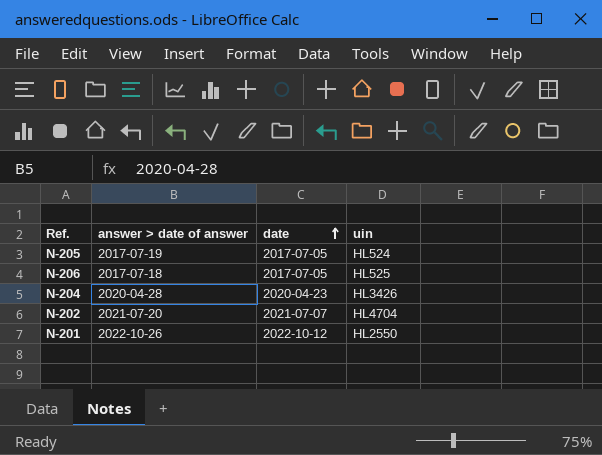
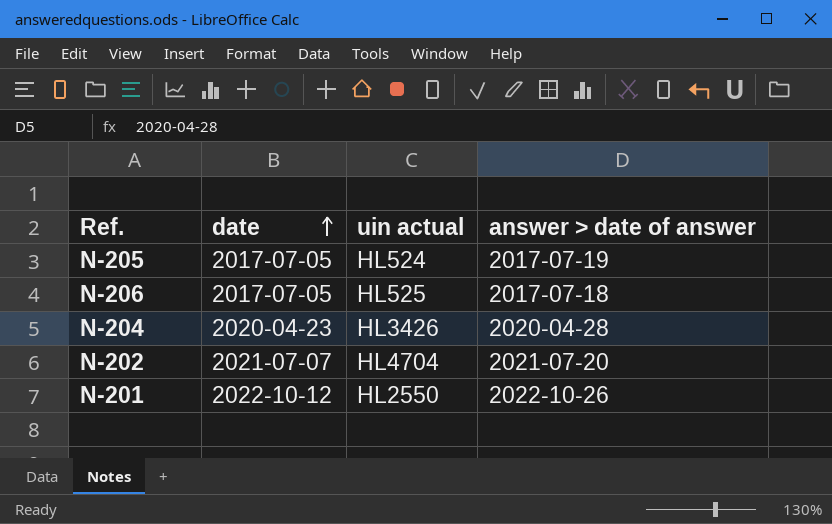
column name: uin -> uin actual
column answer > date of answer | position: 2 -> 4

